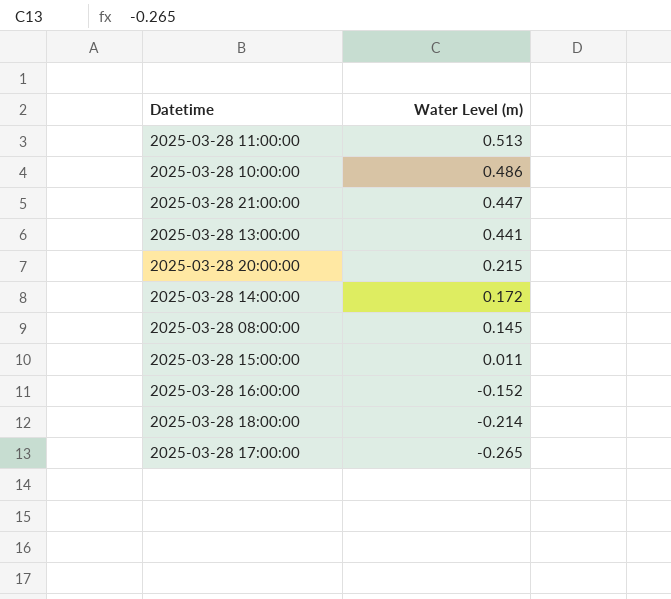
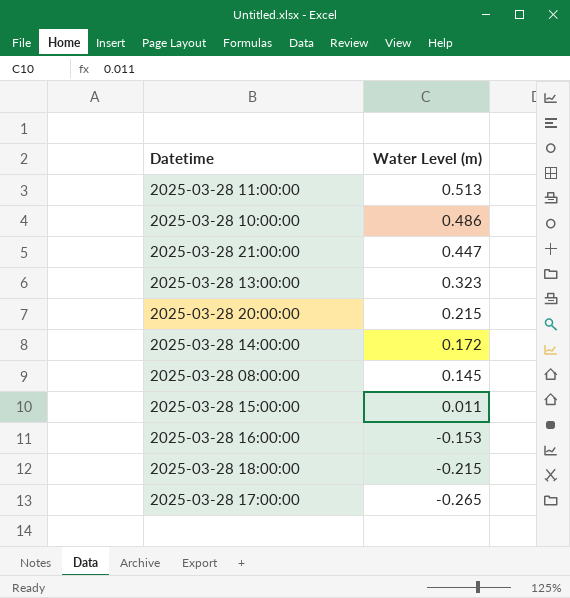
2025-03-28 13:00:00 | Water Level (m): 0.441 -> 0.323
2025-03-28 16:00:00 | Water Level (m): -0.152 -> -0.153
2025-03-28 18:00:00 | Water Level (m): -0.214 -> -0.215

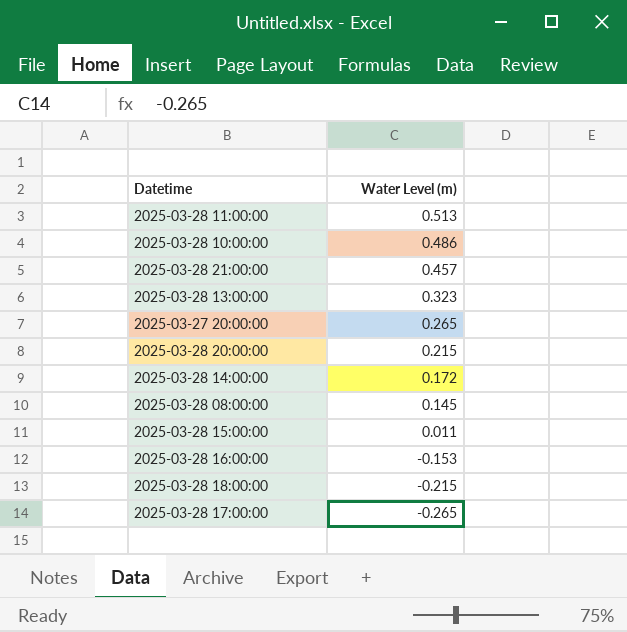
2025-03-28 21:00:00 | Water Level (m): 0.447 -> 0.457
row 2025-03-27 20:00:00: none -> 0.265

